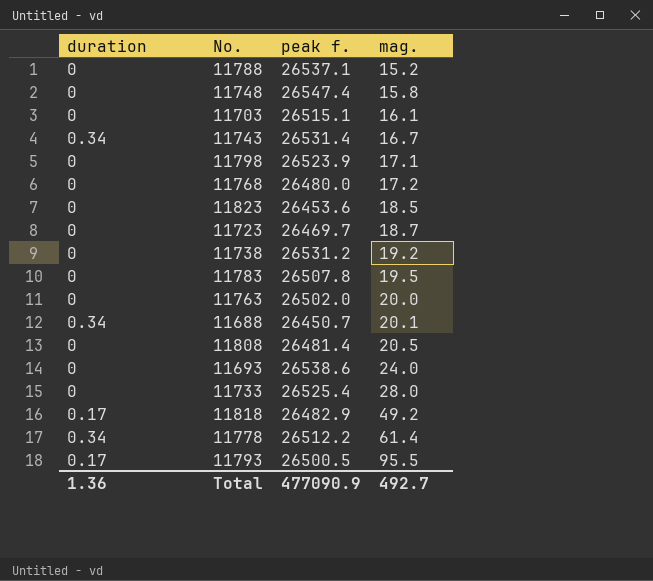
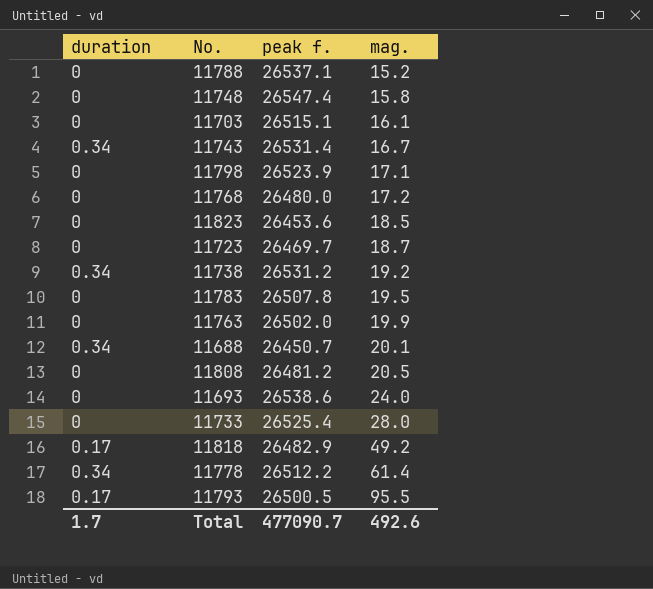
11738 | duration: 0 -> 0.34
11763 | mag.: 20.0 -> 19.9
11808 | peak f.: 26481.4 -> 26481.2
Total | duration: 1.36 -> 1.7
Total | peak f.: 477090.9 -> 477090.7
Total | mag.: 492.7 -> 492.6

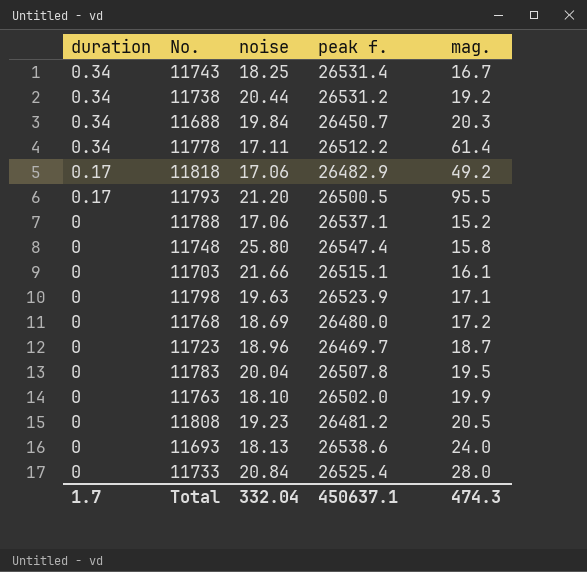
row order: mag. ascending -> duration descending
column noise | position: none -> 3
row 11823: 0 | 26453.6 | 18.5 -> none
11688 | mag.: 20.1 -> 20.3
Total | peak f.: 477090.7 -> 450637.1
Total | mag.: 492.6 -> 474.3

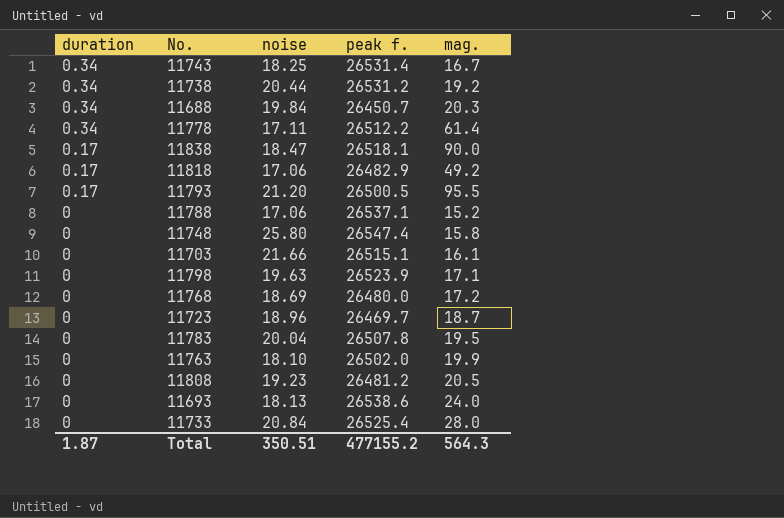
row 11838: none -> 0.17 | 18.47 | 26518.1 | 90.0
Total | duration: 1.7 -> 1.87
Total | noise: 332.04 -> 350.51
Total | peak f.: 450637.1 -> 477155.2
Total | mag.: 474.3 -> 564.3

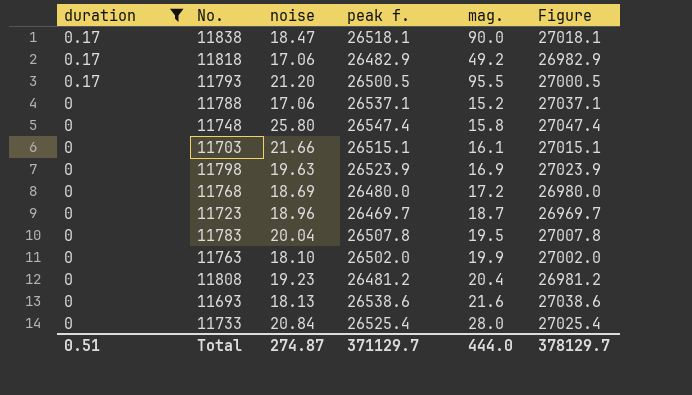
filter: none -> duration != 0.34
column Figure | formula: none -> [peak f.] + 500
11798 | mag.: 17.1 -> 16.9
11808 | mag.: 20.5 -> 20.4
11693 | mag.: 24.0 -> 21.6
Total | duration: 1.87 -> 0.51
Total | noise: 350.51 -> 274.87
Total | peak f.: 477155.2 -> 371129.7
Total | mag.: 564.3 -> 444.0

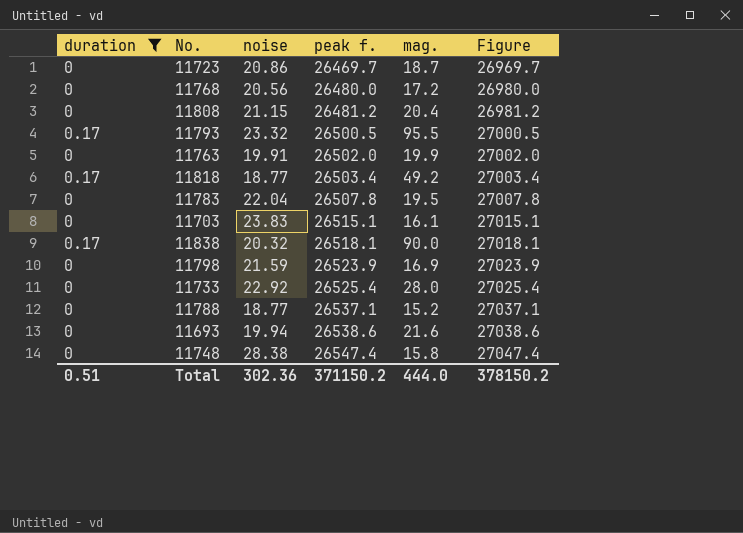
row order: duration descending -> peak f. ascending
11723 | noise: 18.96 -> 20.86
11768 | noise: 18.69 -> 20.56
11808 | noise: 19.23 -> 21.15
11793 | noise: 21.20 -> 23.32
11763 | noise: 18.10 -> 19.91
11818 | noise: 17.06 -> 18.77
11818 | peak f.: 26482.9 -> 26503.4
11818 | Figure: 26982.9 -> 27003.4
11783 | noise: 20.04 -> 22.04
11703 | noise: 21.66 -> 23.83
11838 | noise: 18.47 -> 20.32
11798 | noise: 19.63 -> 21.59
11733 | noise: 20.84 -> 22.92
11788 | noise: 17.06 -> 18.77
11693 | noise: 18.13 -> 19.94
11748 | noise: 25.80 -> 28.38
Total | noise: 274.87 -> 302.36
Total | peak f.: 371129.7 -> 371150.2
Total | Figure: 378129.7 -> 378150.2

